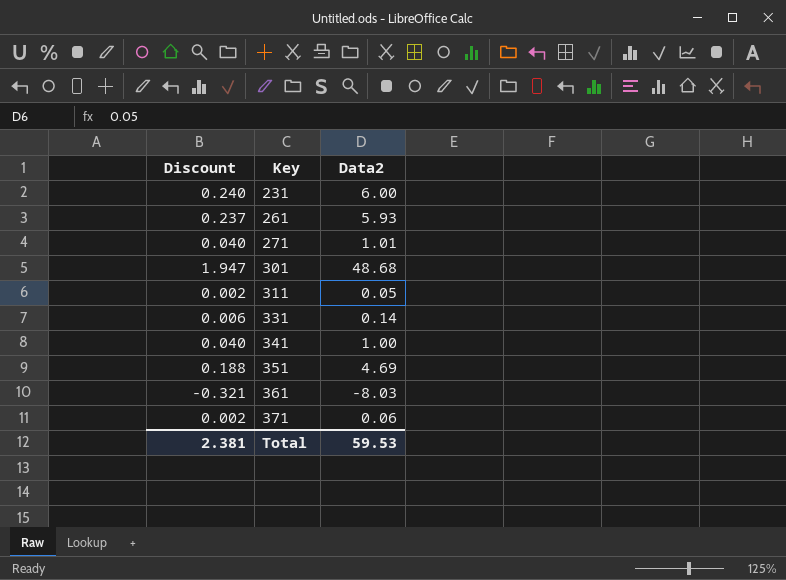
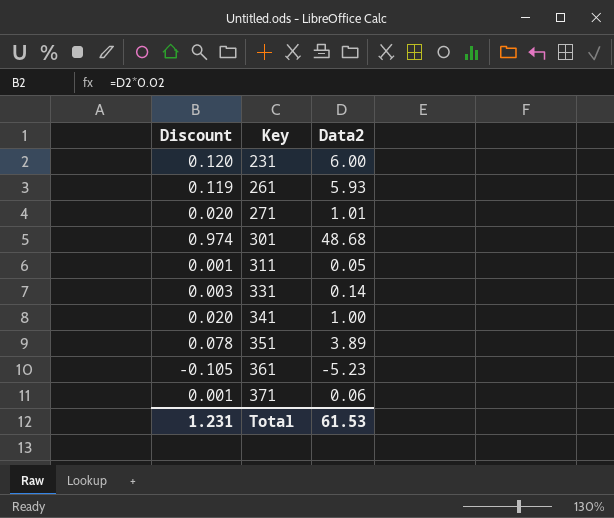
column Discount | formula: [Data2] * 0.04 -> [Data2] * 0.02
351 | Data2: 4.69 -> 3.89
361 | Data2: -8.03 -> -5.23
Total | Discount: 2.381 -> 1.231
Total | Data2: 59.53 -> 61.53

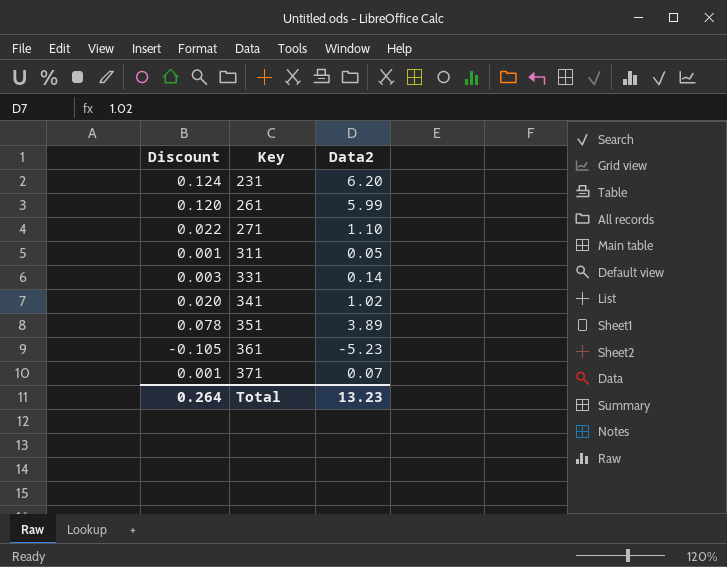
row 301: 0.974 | 48.68 -> none
231 | Discount: 0.120 -> 0.124
231 | Data2: 6.00 -> 6.20
261 | Discount: 0.119 -> 0.120
261 | Data2: 5.93 -> 5.99
271 | Discount: 0.020 -> 0.022
271 | Data2: 1.01 -> 1.10
341 | Data2: 1.00 -> 1.02
371 | Data2: 0.06 -> 0.07
Total | Discount: 1.231 -> 0.264
Total | Data2: 61.53 -> 13.23

